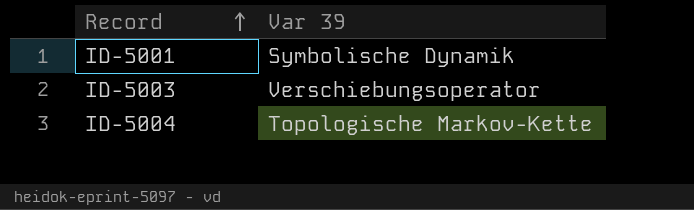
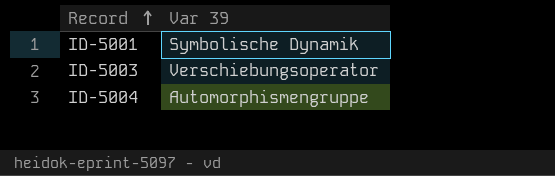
ID-5004 | Var 39: Topologische Markov-Kette -> Automorphismengruppe

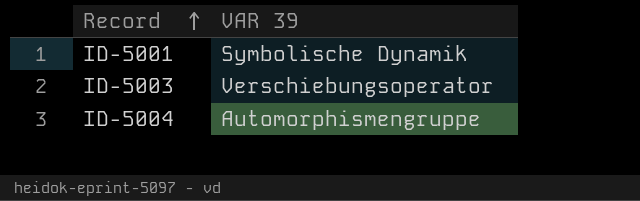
column name: Var 39 -> VAR 39

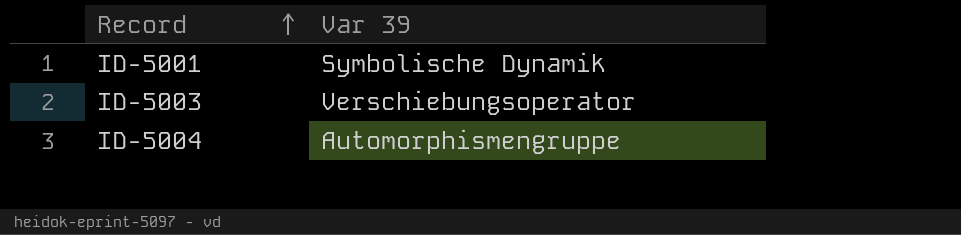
column name: VAR 39 -> Var 39

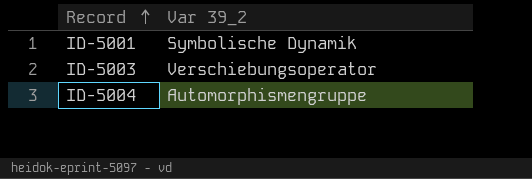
column name: Var 39 -> Var 39_2

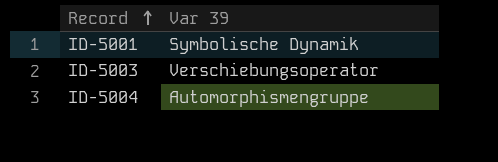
column name: Var 39_2 -> Var 39

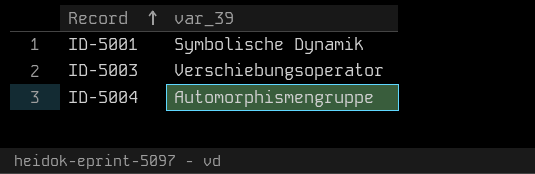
column name: Var 39 -> var_39

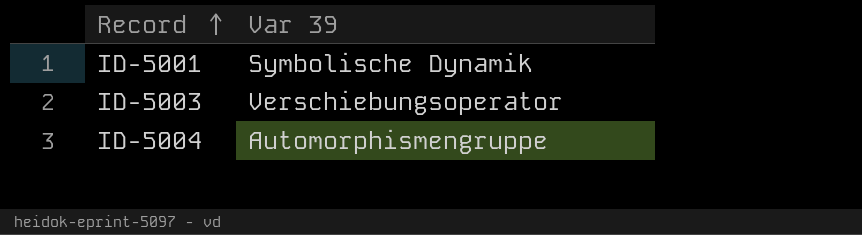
column name: var_39 -> Var 39

